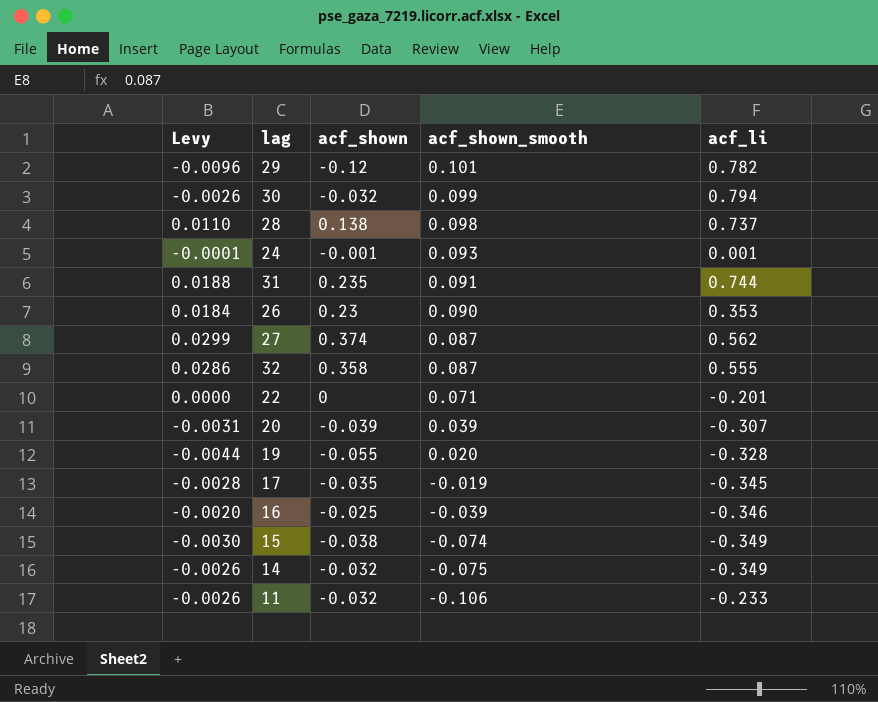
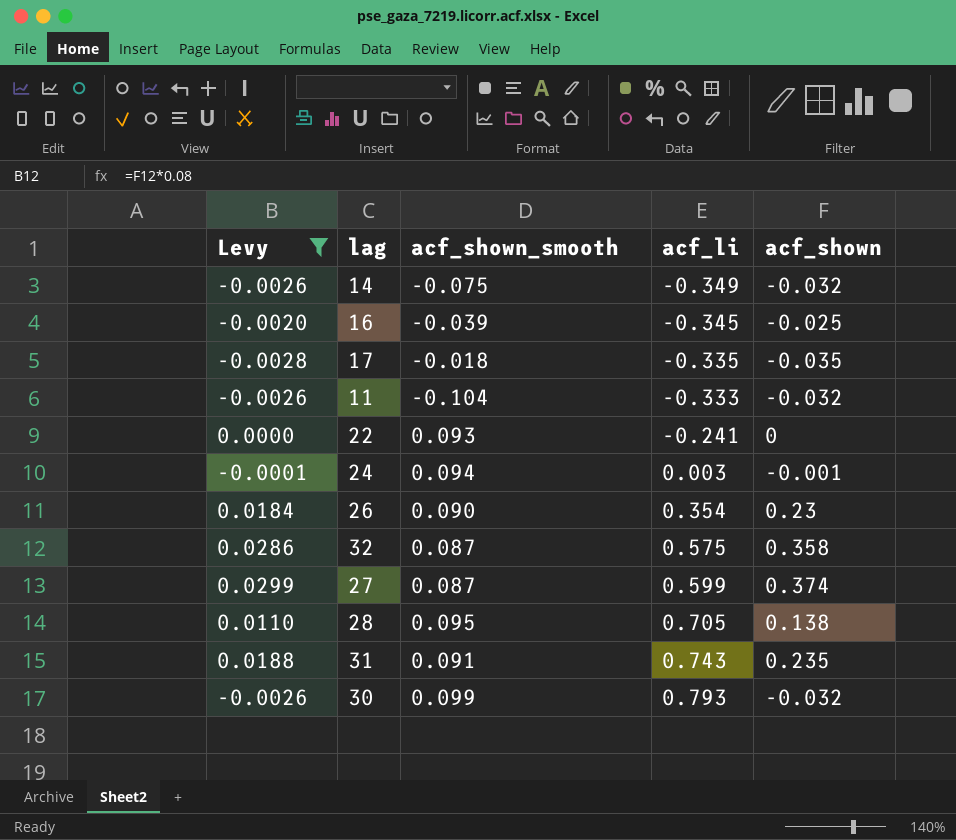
filter: none -> Levy >= -0.0028
row order: acf_shown_smooth descending -> acf_li ascending
column acf_shown | position: 3 -> 5
16 | acf_li: -0.346 -> -0.345
17 | acf_shown_smooth: -0.019 -> -0.018
17 | acf_li: -0.345 -> -0.335
11 | acf_shown_smooth: -0.106 -> -0.104
11 | acf_li: -0.233 -> -0.333
22 | acf_shown_smooth: 0.071 -> 0.093
22 | acf_li: -0.201 -> -0.241
24 | acf_shown_smooth: 0.093 -> 0.094
24 | acf_li: 0.001 -> 0.003
26 | acf_li: 0.353 -> 0.354
32 | acf_li: 0.555 -> 0.575
27 | acf_li: 0.562 -> 0.599
28 | acf_shown_smooth: 0.098 -> 0.095
28 | acf_li: 0.737 -> 0.705
31 | acf_li: 0.744 -> 0.743
30 | acf_li: 0.794 -> 0.793

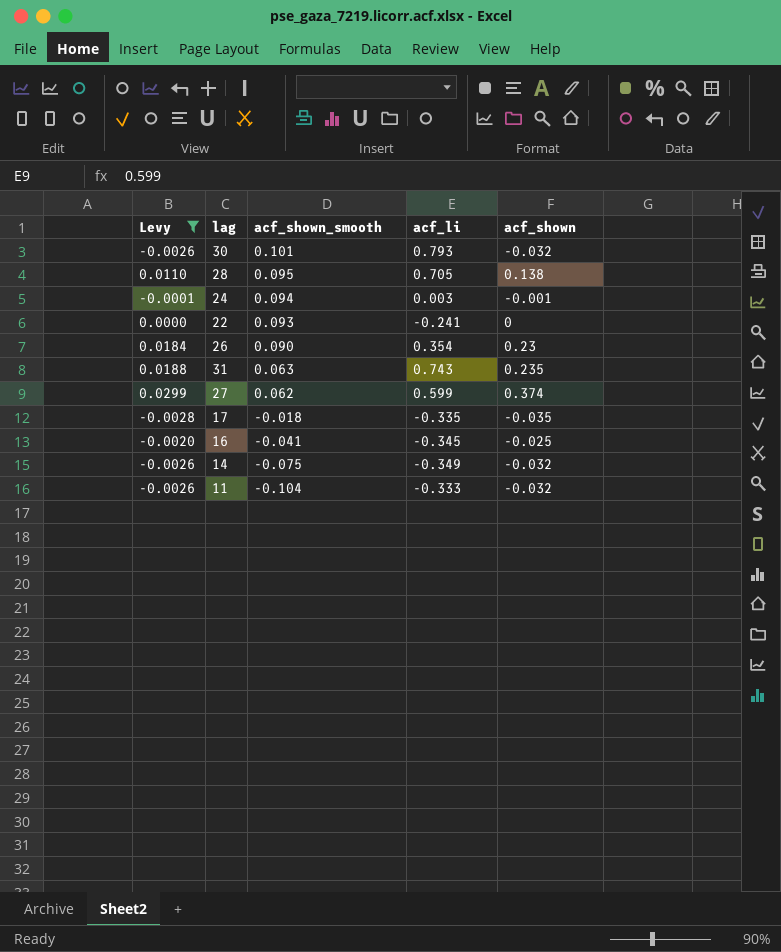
row order: acf_li ascending -> acf_shown_smooth descending
row 32: 0.0286 | 0.087 | 0.575 | 0.358 -> none
30 | acf_shown_smooth: 0.099 -> 0.101
31 | acf_shown_smooth: 0.091 -> 0.063
27 | acf_shown_smooth: 0.087 -> 0.062
16 | acf_shown_smooth: -0.039 -> -0.041

